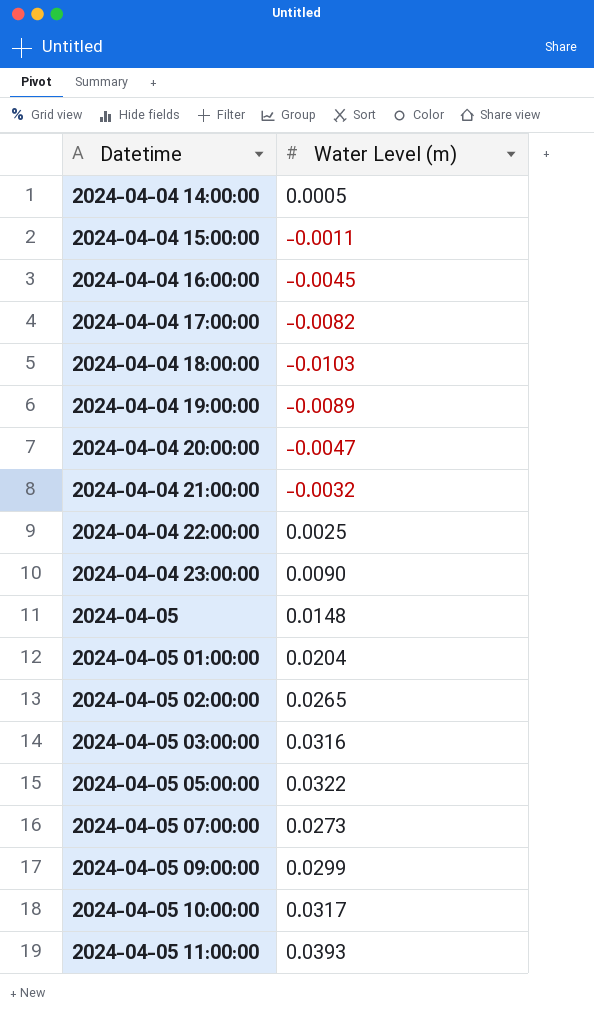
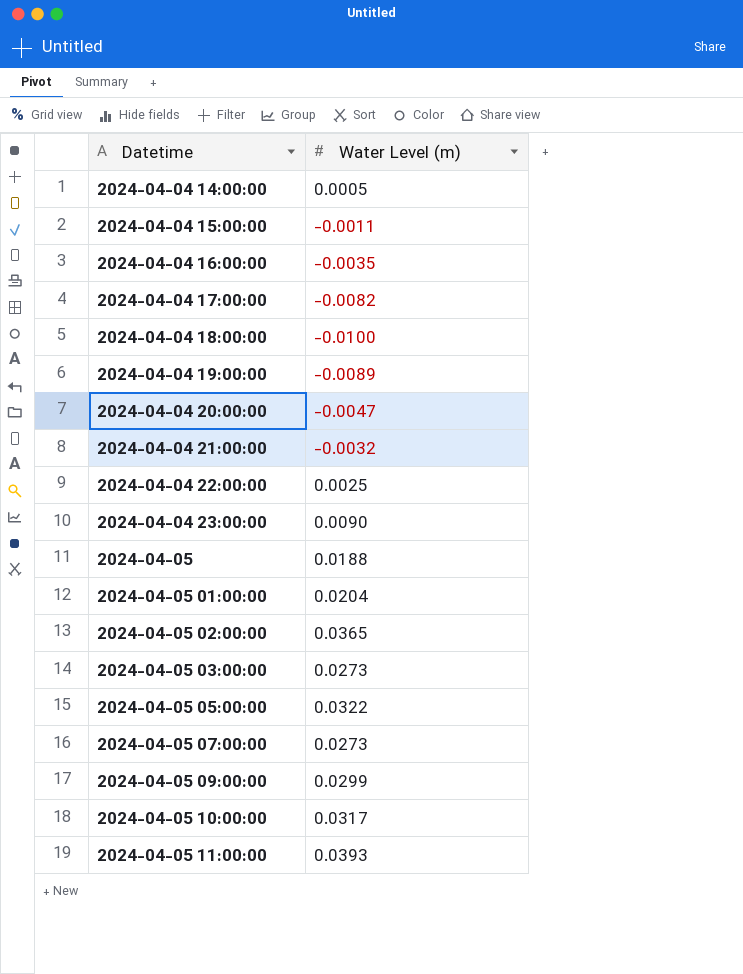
2024-04-04 16:00:00 | Water Level (m): -0.0045 -> -0.0035
2024-04-04 18:00:00 | Water Level (m): -0.0103 -> -0.0100
2024-04-05 | Water Level (m): 0.0148 -> 0.0188
2024-04-05 02:00:00 | Water Level (m): 0.0265 -> 0.0365
2024-04-05 03:00:00 | Water Level (m): 0.0316 -> 0.0273

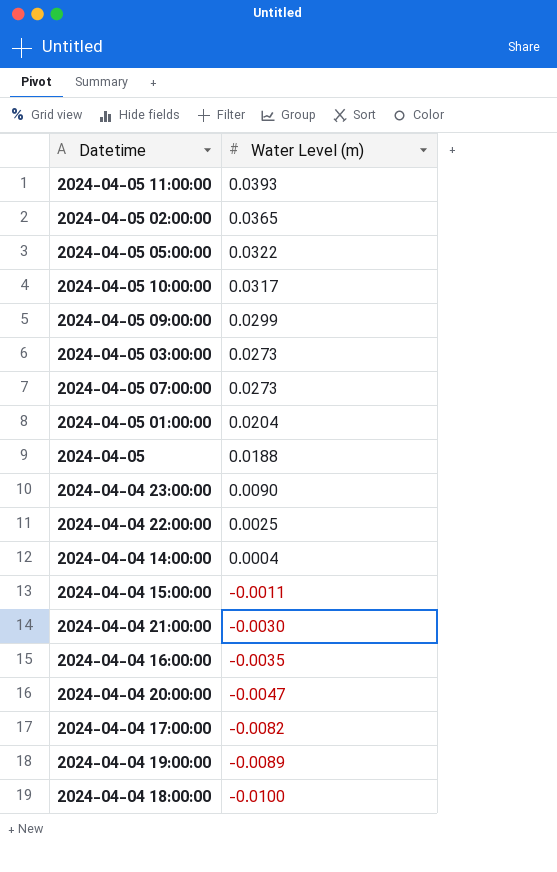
row order: Datetime ascending -> Water Level (m) descending
2024-04-04 14:00:00 | Water Level (m): 0.0005 -> 0.0004
2024-04-04 21:00:00 | Water Level (m): -0.0032 -> -0.0030

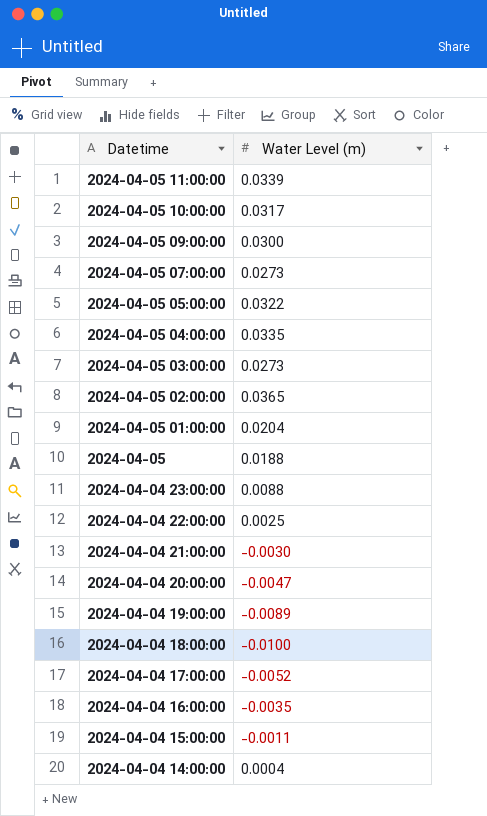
row order: Water Level (m) descending -> Datetime descending
2024-04-05 11:00:00 | Water Level (m): 0.0393 -> 0.0339
2024-04-05 09:00:00 | Water Level (m): 0.0299 -> 0.0300
row 2024-04-05 04:00:00: none -> 0.0335
2024-04-04 23:00:00 | Water Level (m): 0.0090 -> 0.0088
2024-04-04 17:00:00 | Water Level (m): -0.0082 -> -0.0052

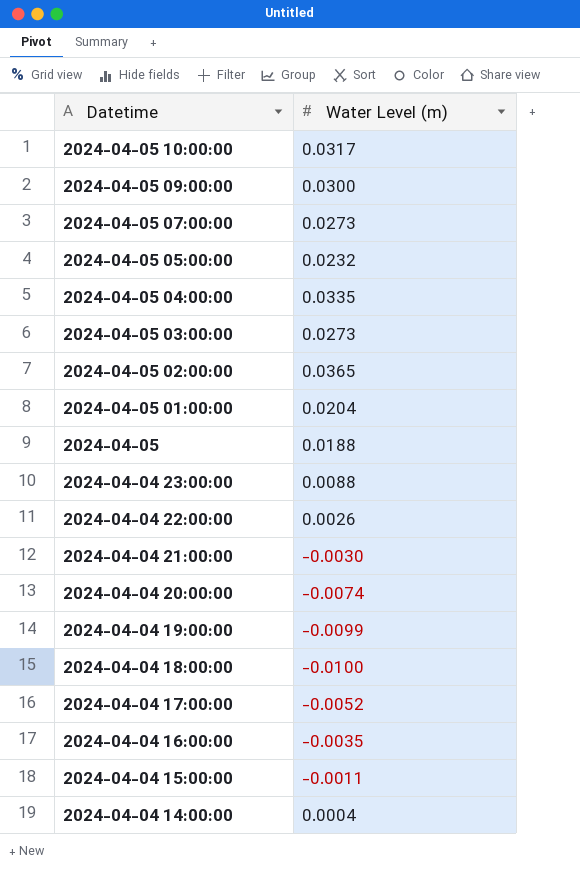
row 2024-04-05 11:00:00: 0.0339 -> none
2024-04-05 05:00:00 | Water Level (m): 0.0322 -> 0.0232
2024-04-04 22:00:00 | Water Level (m): 0.0025 -> 0.0026
2024-04-04 20:00:00 | Water Level (m): -0.0047 -> -0.0074
2024-04-04 19:00:00 | Water Level (m): -0.0089 -> -0.0099

